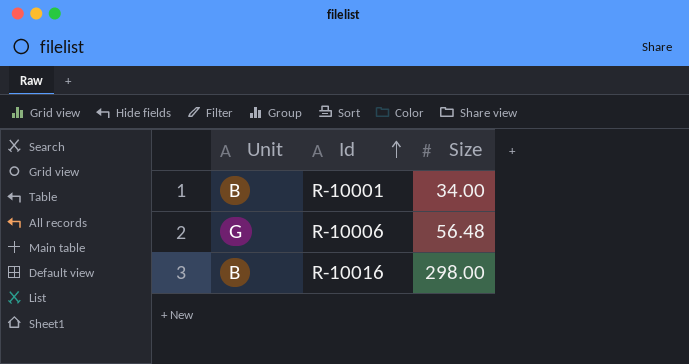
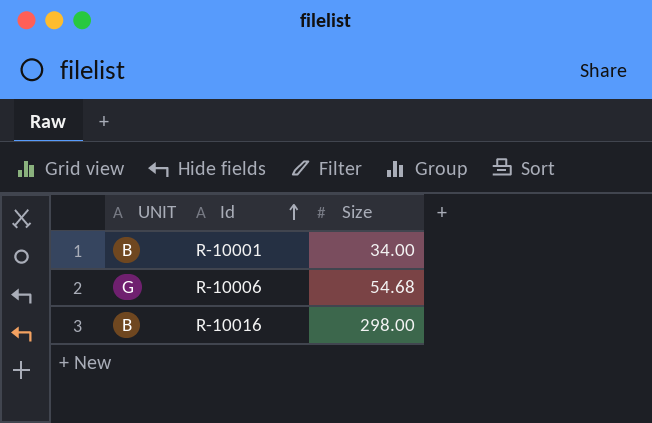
column name: Unit -> UNIT
R-10006 | Size: 56.48 -> 54.68

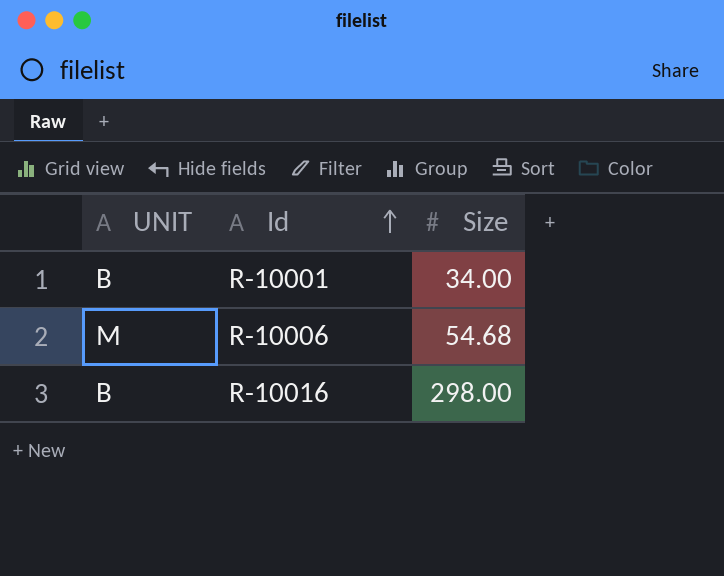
R-10006 | UNIT: G -> M

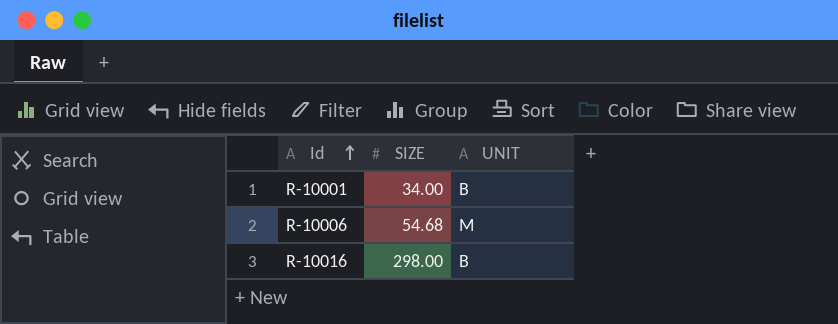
column name: Size -> SIZE
column UNIT | position: 1 -> 3

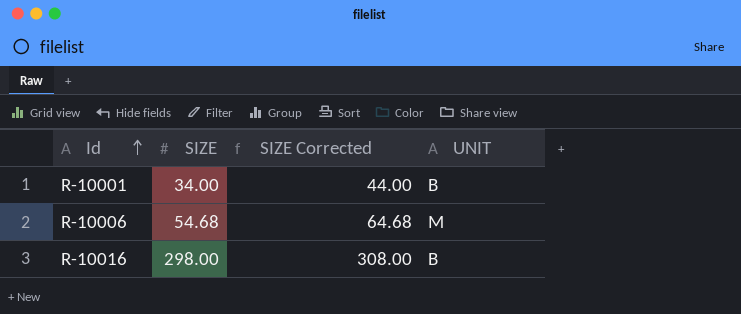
column SIZE Corrected | formula: none -> [SIZE] + 10

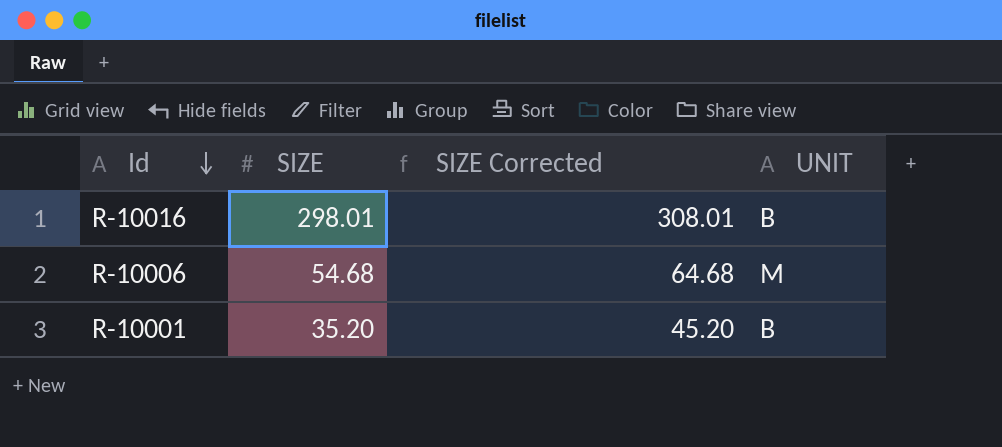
row order: Id ascending -> Id descending
R-10016 | SIZE: 298.00 -> 298.01
R-10016 | SIZE Corrected: 308.00 -> 308.01
R-10001 | SIZE: 34.00 -> 35.20
R-10001 | SIZE Corrected: 44.00 -> 45.20

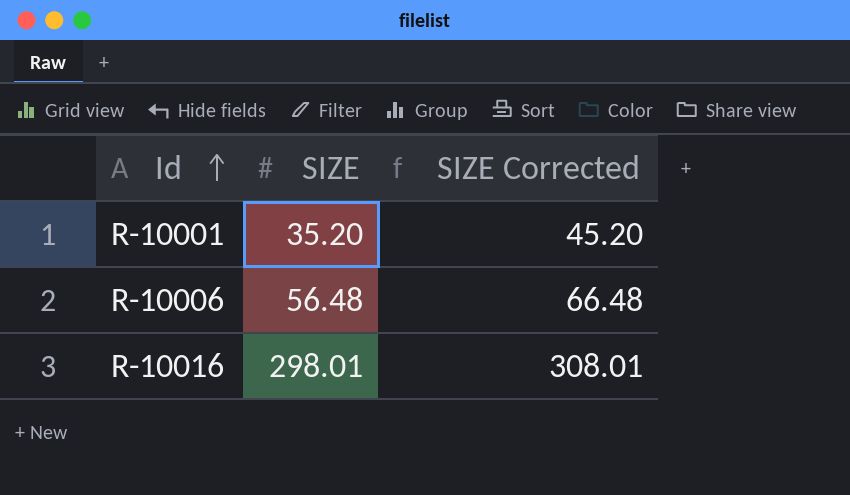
row order: Id descending -> Id ascending
column UNIT | position: 4 -> none
R-10006 | SIZE: 54.68 -> 56.48
R-10006 | SIZE Corrected: 64.68 -> 66.48

